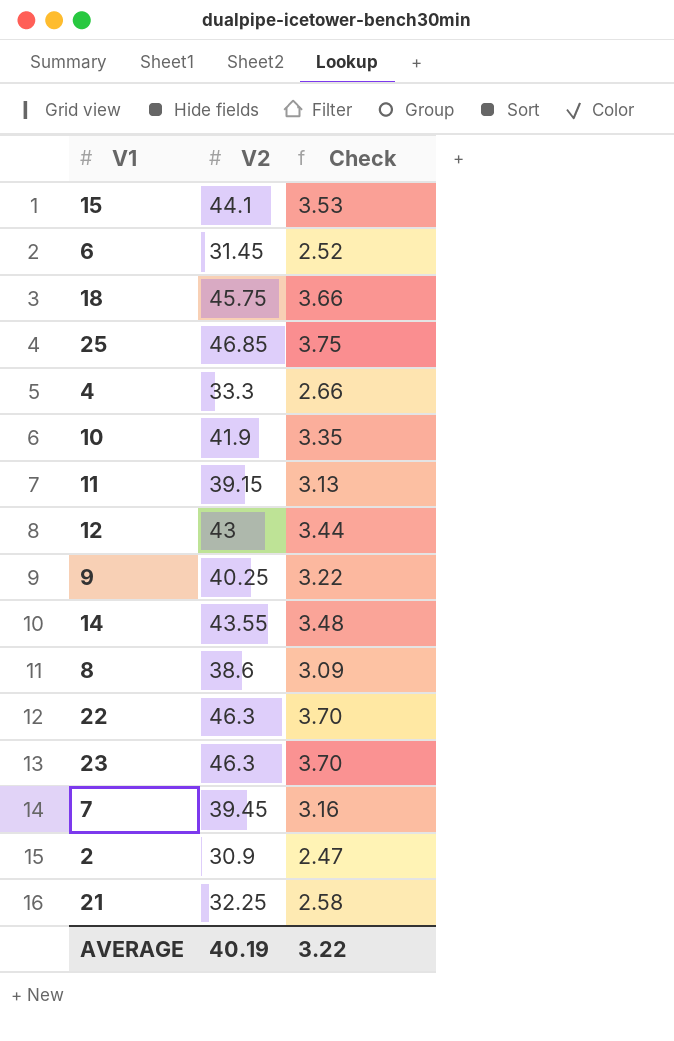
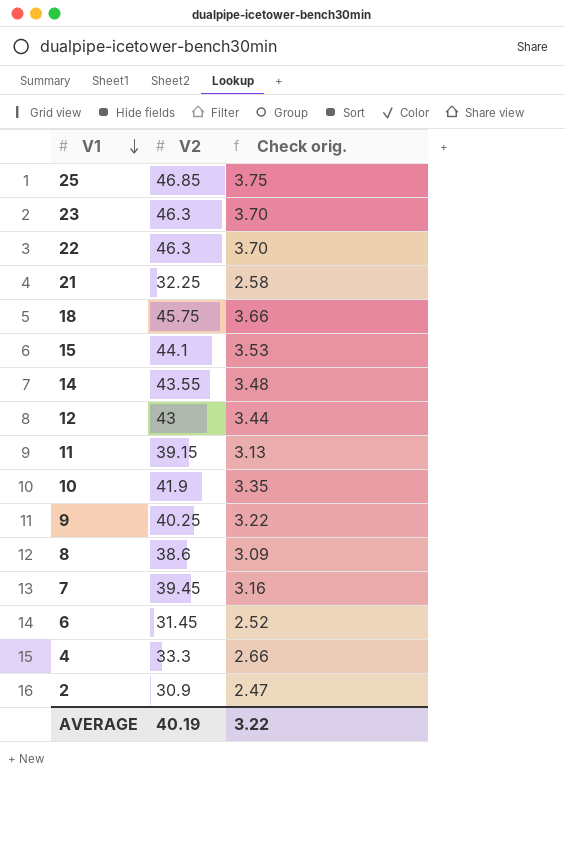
row order: none -> V1 descending
column name: Check -> Check orig.

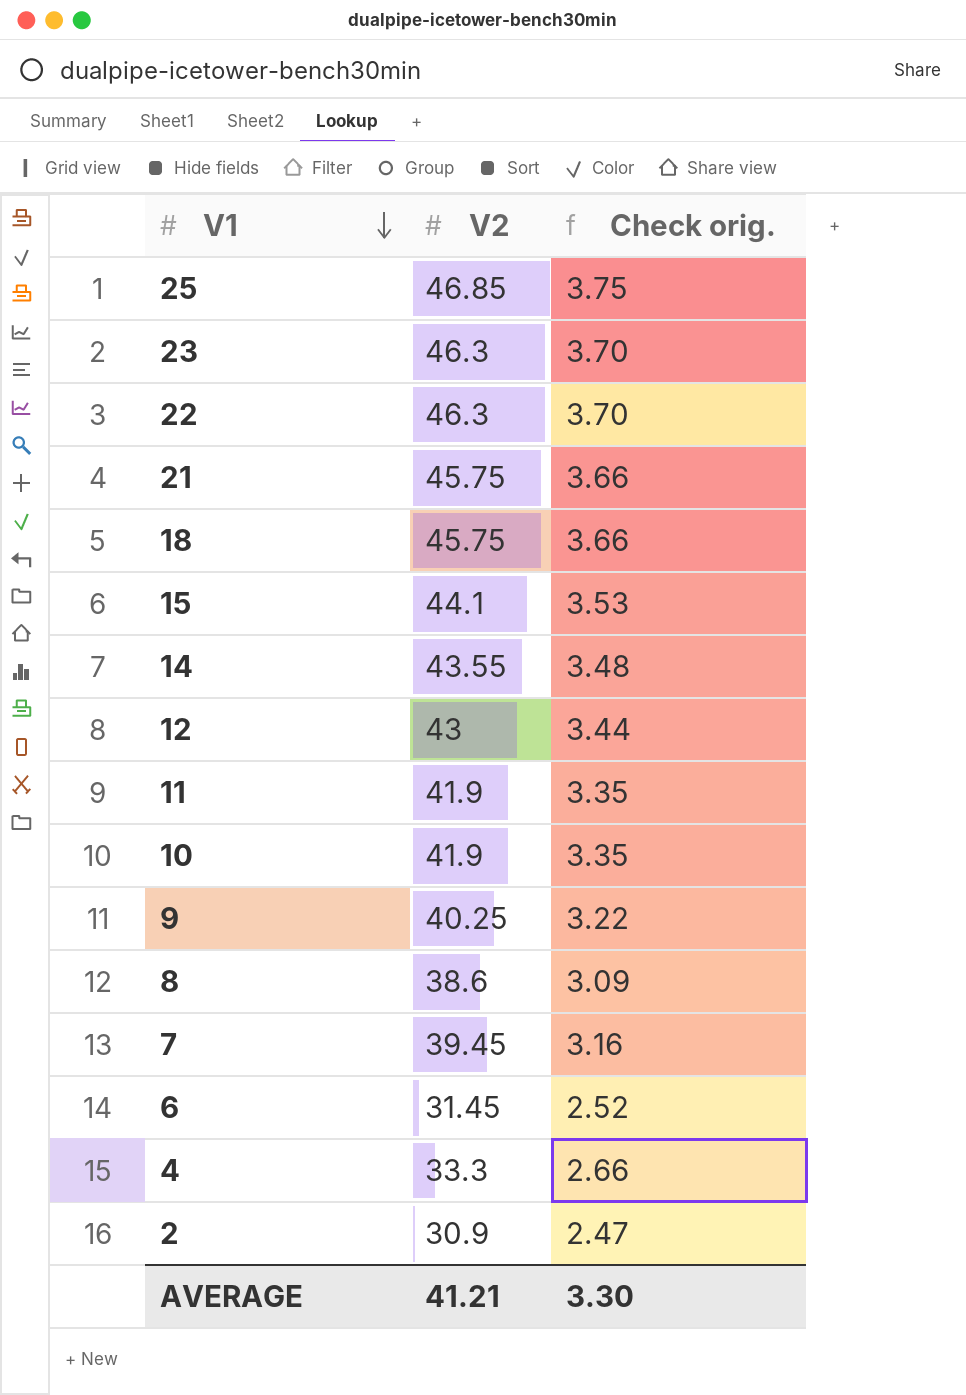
21 | V2: 32.25 -> 45.75
21 | Check orig.: 2.58 -> 3.66
11 | V2: 39.15 -> 41.9
11 | Check orig.: 3.13 -> 3.35
AVERAGE | V2: 40.19 -> 41.21
AVERAGE | Check orig.: 3.22 -> 3.30

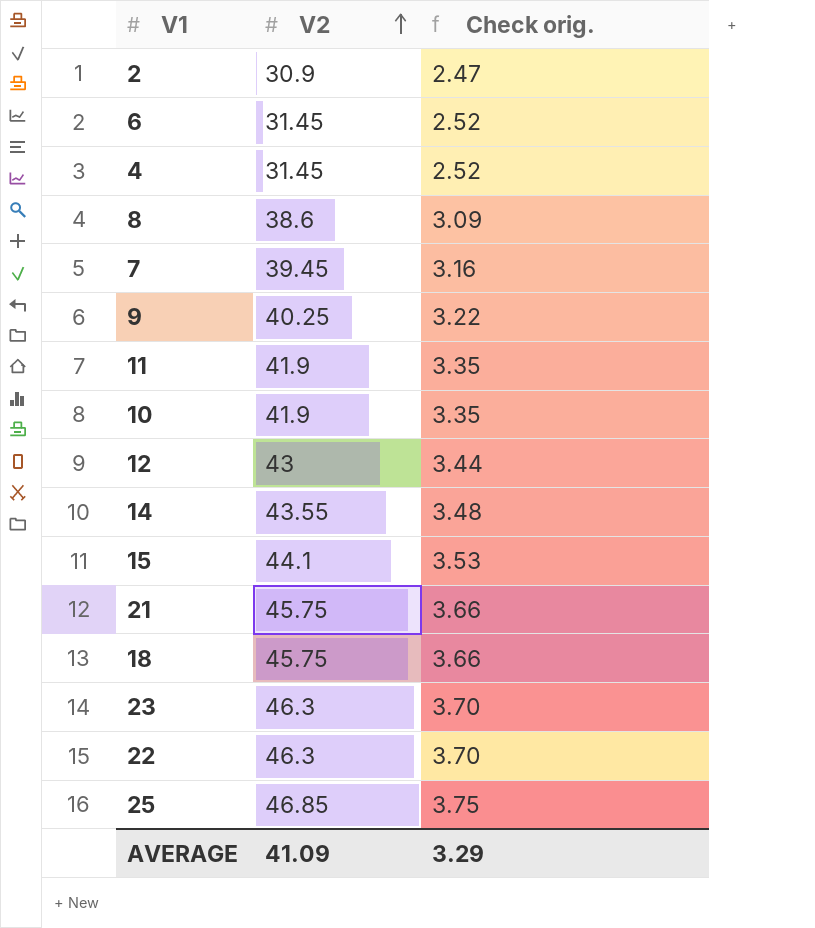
row order: V1 descending -> V2 ascending
4 | V2: 33.3 -> 31.45
4 | Check orig.: 2.66 -> 2.52
AVERAGE | V2: 41.21 -> 41.09
AVERAGE | Check orig.: 3.30 -> 3.29

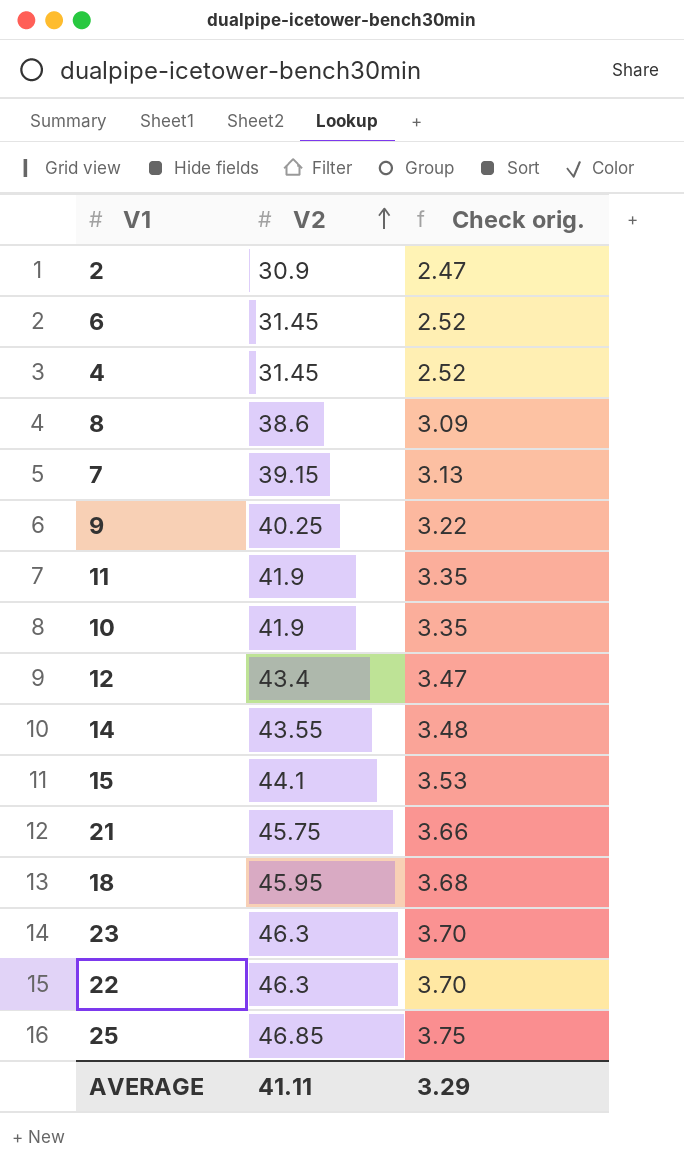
7 | V2: 39.45 -> 39.15
7 | Check orig.: 3.16 -> 3.13
12 | V2: 43 -> 43.4
12 | Check orig.: 3.44 -> 3.47
18 | V2: 45.75 -> 45.95
18 | Check orig.: 3.66 -> 3.68
AVERAGE | V2: 41.09 -> 41.11

